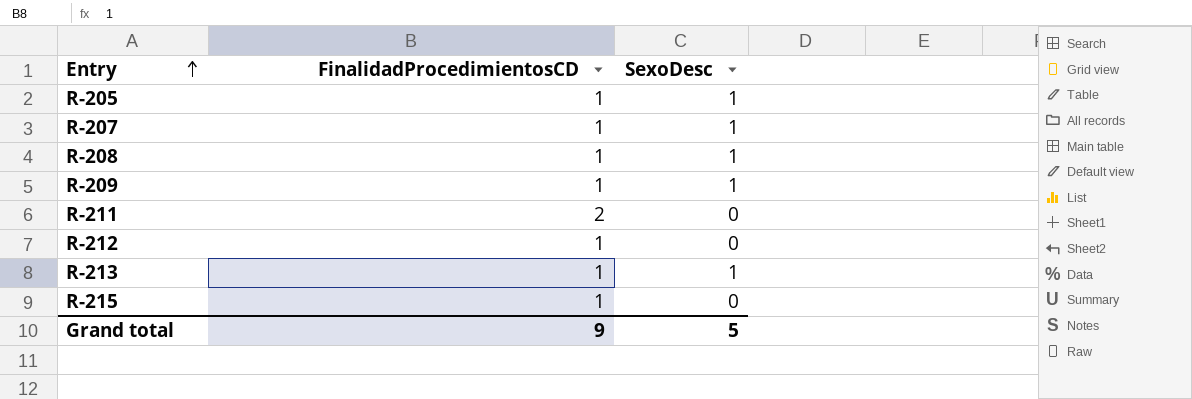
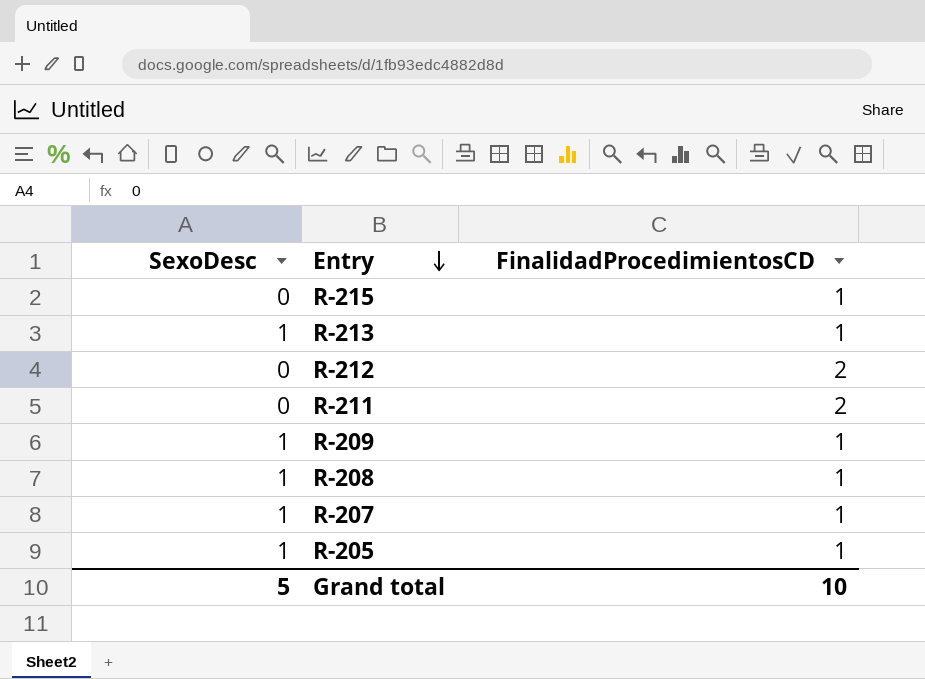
row order: Entry ascending -> Entry descending
column SexoDesc | position: 3 -> 1
R-212 | FinalidadProcedimientosCD: 1 -> 2
Grand total | FinalidadProcedimientosCD: 9 -> 10

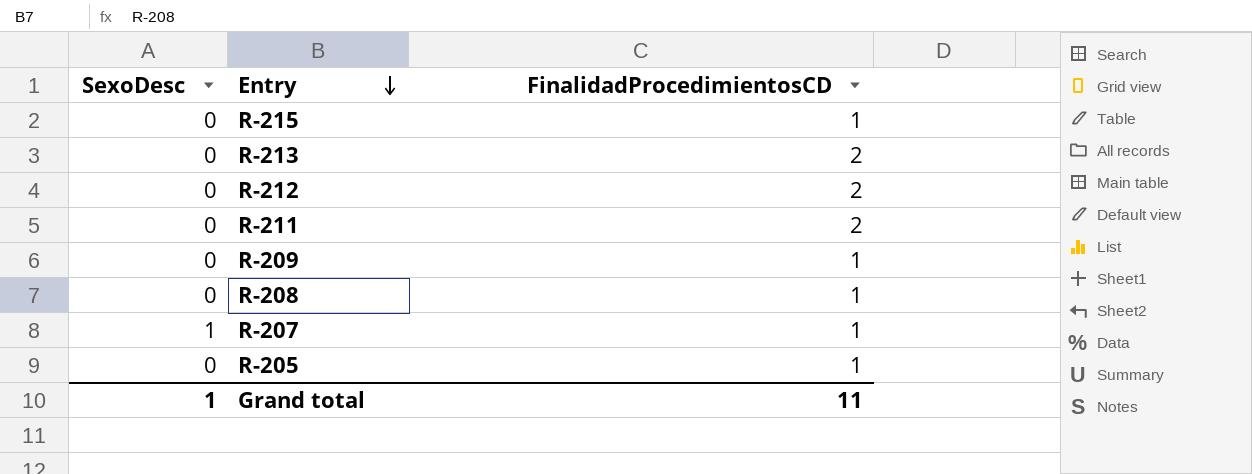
R-213 | SexoDesc: 1 -> 0
R-213 | FinalidadProcedimientosCD: 1 -> 2
R-209 | SexoDesc: 1 -> 0
R-208 | SexoDesc: 1 -> 0
R-205 | SexoDesc: 1 -> 0
Grand total | SexoDesc: 5 -> 1
Grand total | FinalidadProcedimientosCD: 10 -> 11

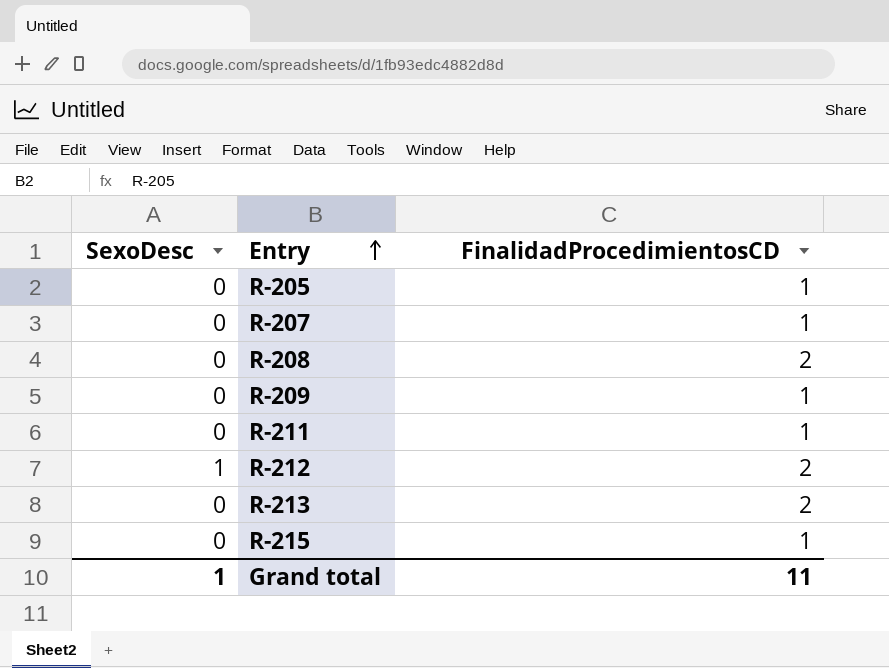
row order: Entry descending -> Entry ascending
R-207 | SexoDesc: 1 -> 0
R-208 | FinalidadProcedimientosCD: 1 -> 2
R-211 | FinalidadProcedimientosCD: 2 -> 1
R-212 | SexoDesc: 0 -> 1

